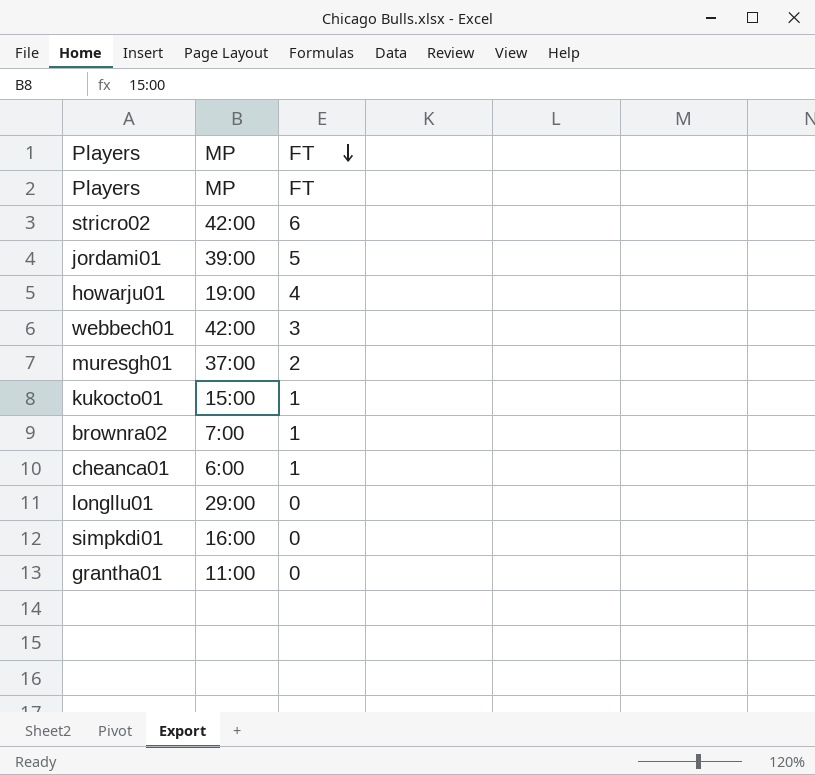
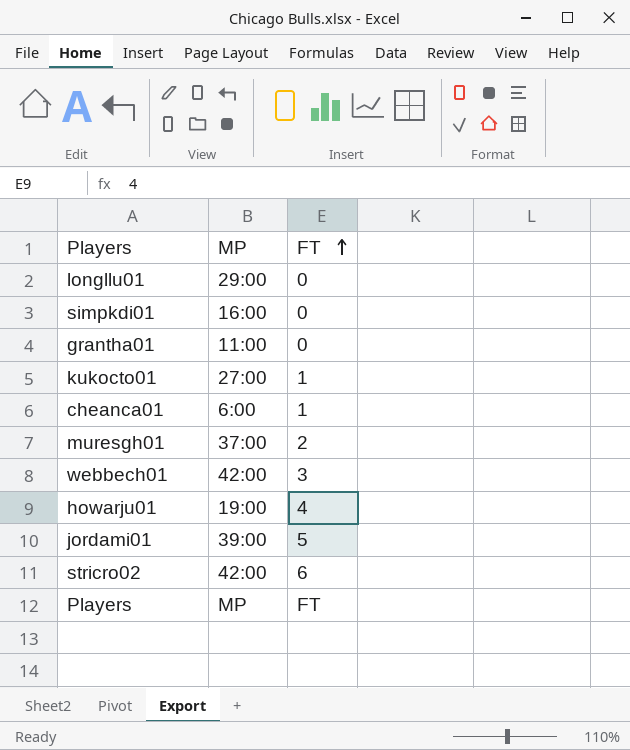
row order: FT descending -> FT ascending
row brownra02: 7:00 | 1 -> none
kukocto01 | MP: 15:00 -> 27:00

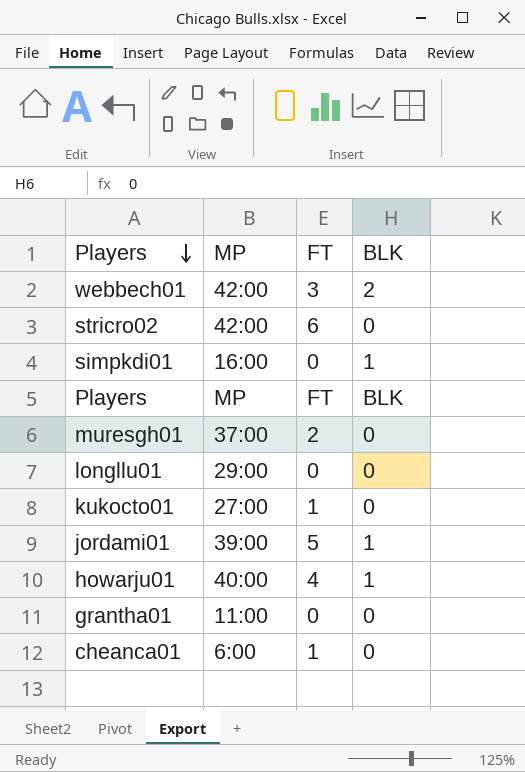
row order: FT ascending -> Players descending
column BLK | position: none -> 4
howarju01 | MP: 19:00 -> 40:00

